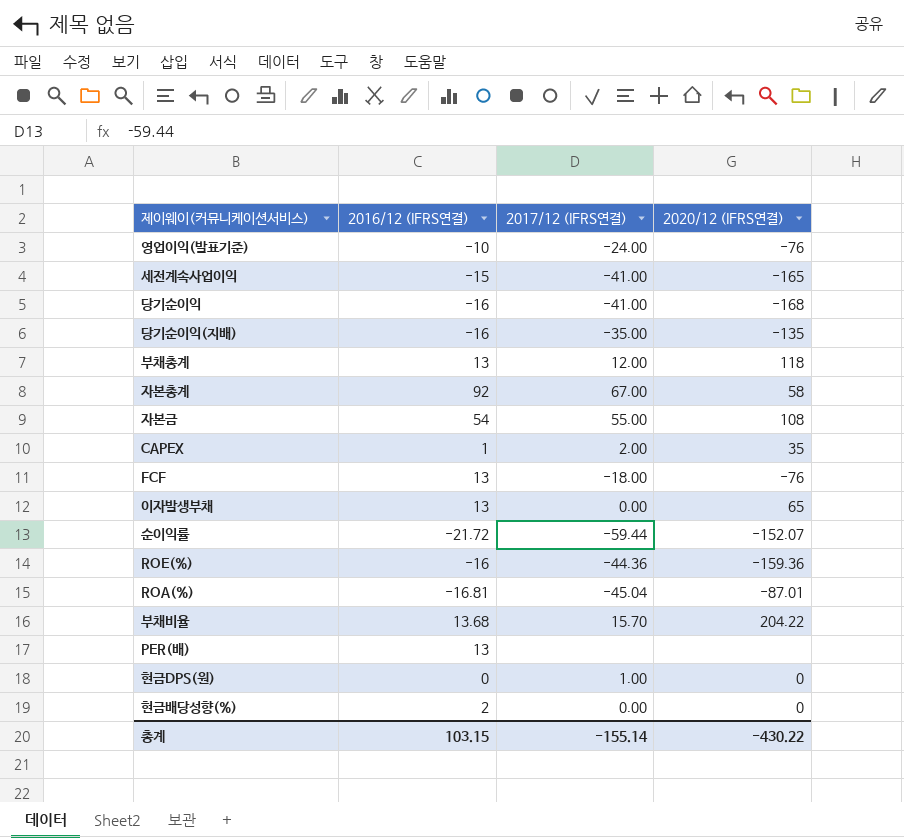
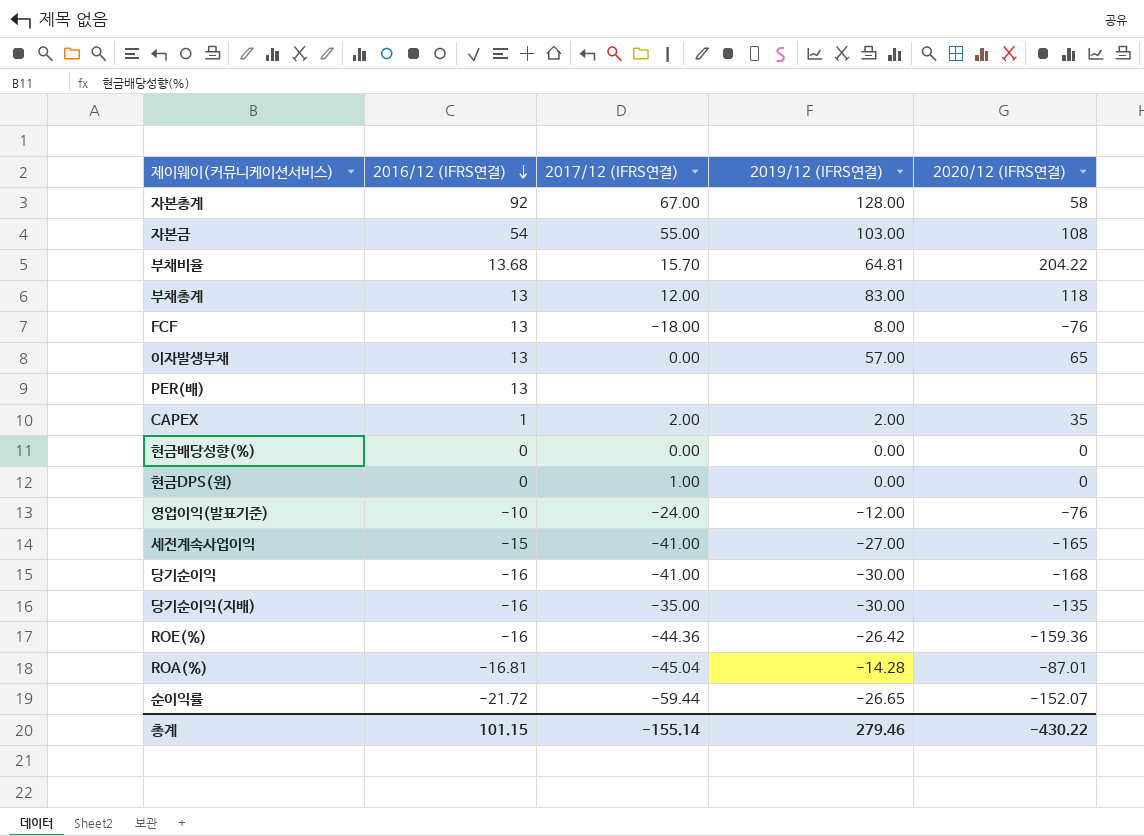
row order: none -> 2016/12 (IFRS연결) descending
column 2019/12 (IFRS연결) | position: none -> 4
현금배당성향(%) | 2016/12 (IFRS연결): 2 -> 0
총계 | 2016/12 (IFRS연결): 103.15 -> 101.15

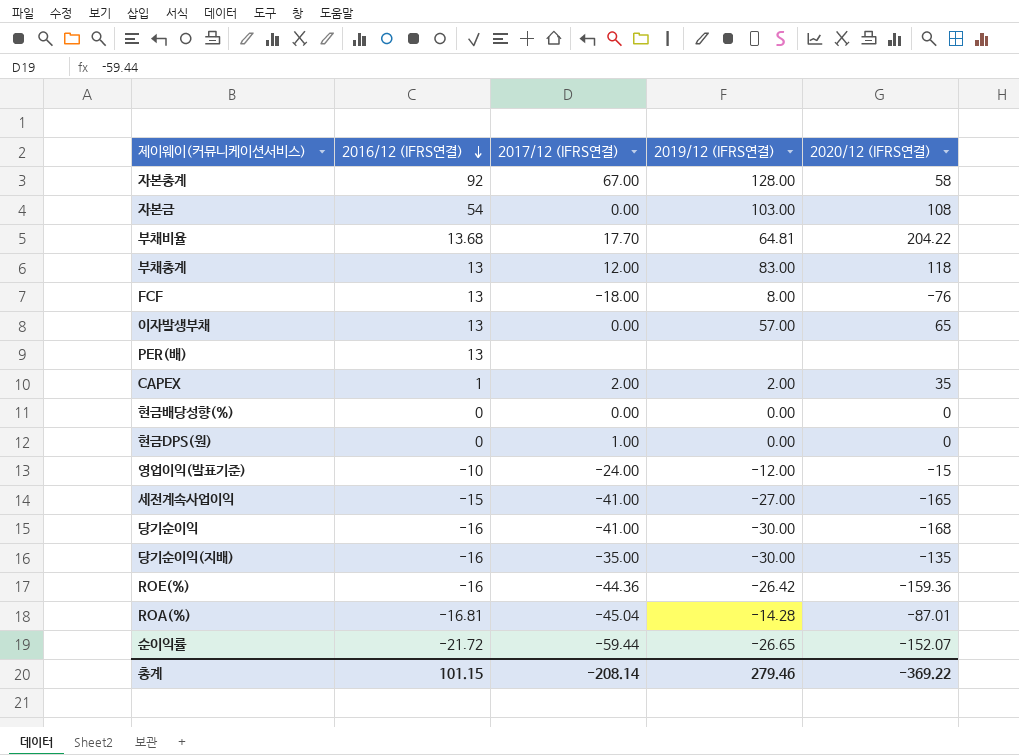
자본금 | 2017/12 (IFRS연결): 55.00 -> 0.00
부채비율 | 2017/12 (IFRS연결): 15.70 -> 17.70
영업이익(발표기준) | 2020/12 (IFRS연결): -76 -> -15
총계 | 2017/12 (IFRS연결): -155.14 -> -208.14
총계 | 2020/12 (IFRS연결): -430.22 -> -369.22

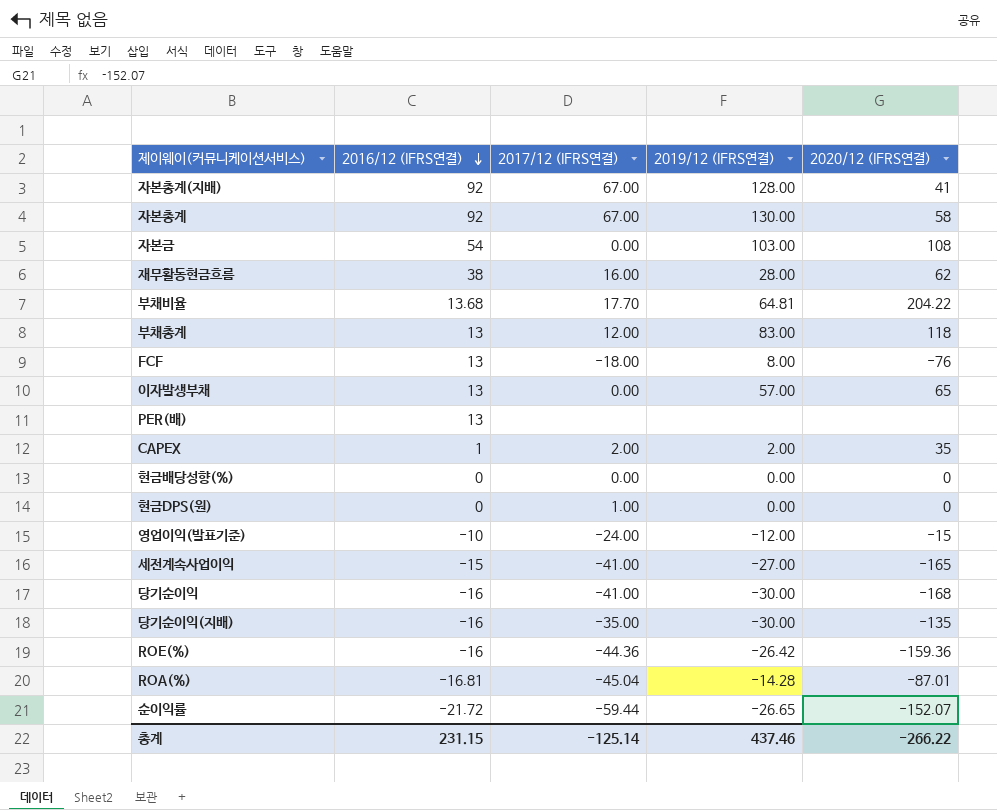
row 자본총계(지배): none -> 92 | 67.00 | 128.00 | 41
자본총계 | 2019/12 (IFRS연결): 128.00 -> 130.00
row 재무활동현금흐름: none -> 38 | 16.00 | 28.00 | 62
총계 | 2016/12 (IFRS연결): 101.15 -> 231.15
총계 | 2017/12 (IFRS연결): -208.14 -> -125.14
총계 | 2019/12 (IFRS연결): 279.46 -> 437.46
총계 | 2020/12 (IFRS연결): -369.22 -> -266.22

